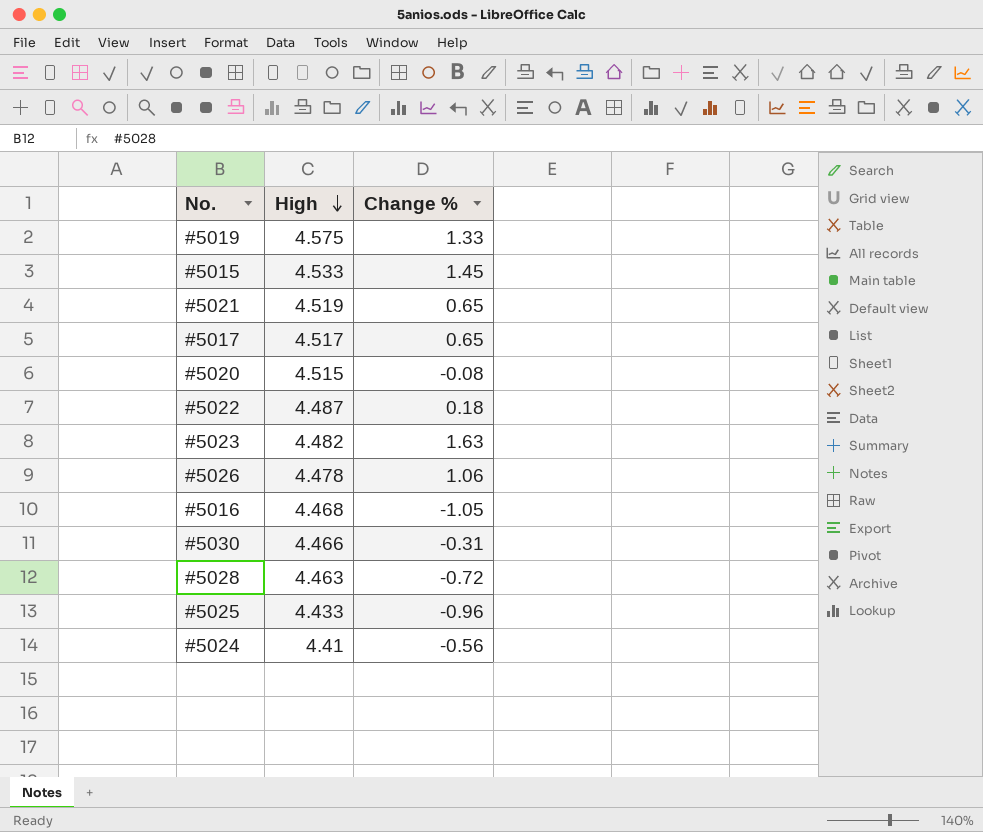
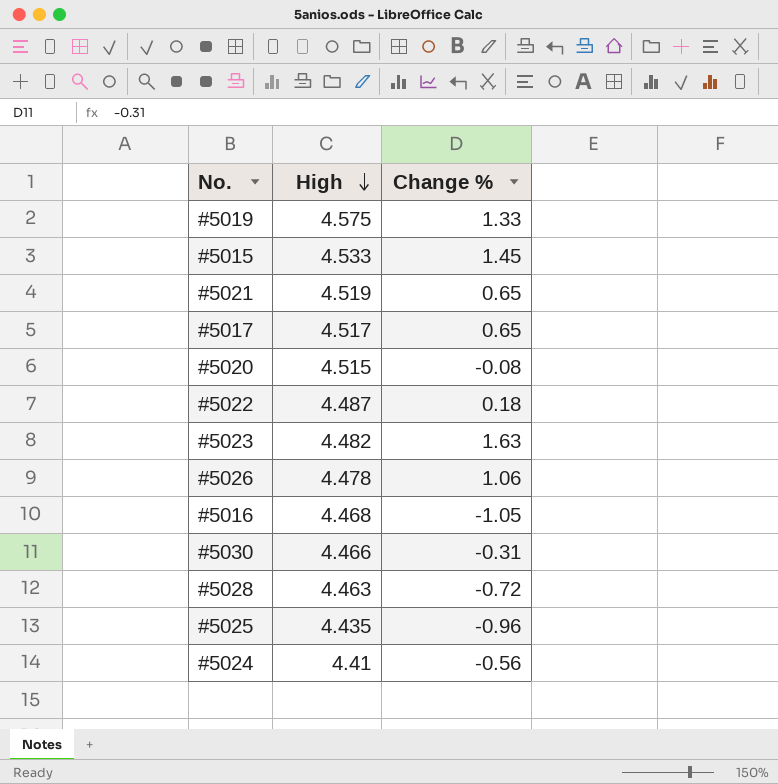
#5025 | High: 4.433 -> 4.435

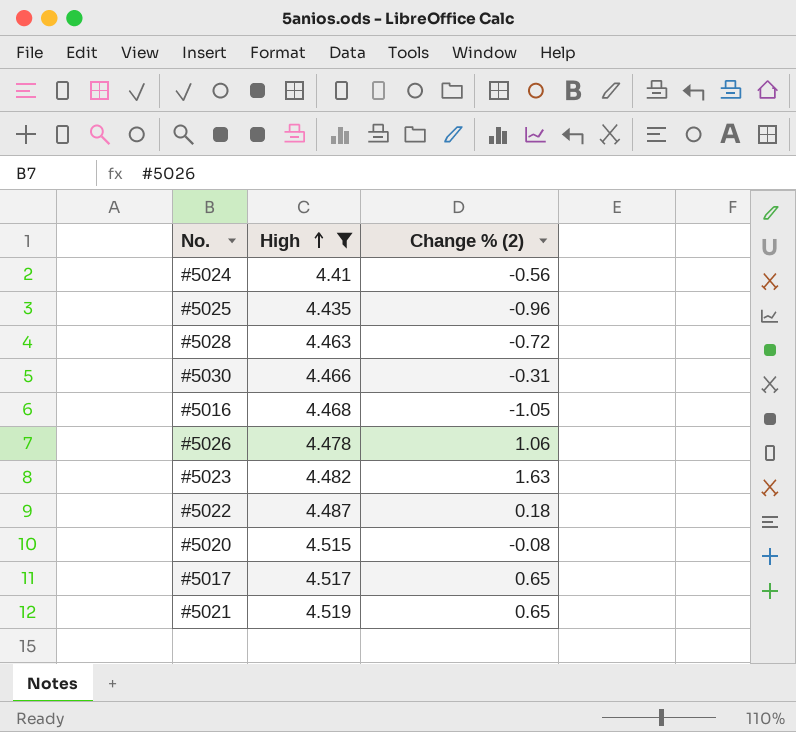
filter: none -> High <= 4.519
row order: High descending -> High ascending
column name: Change % -> Change % (2)

